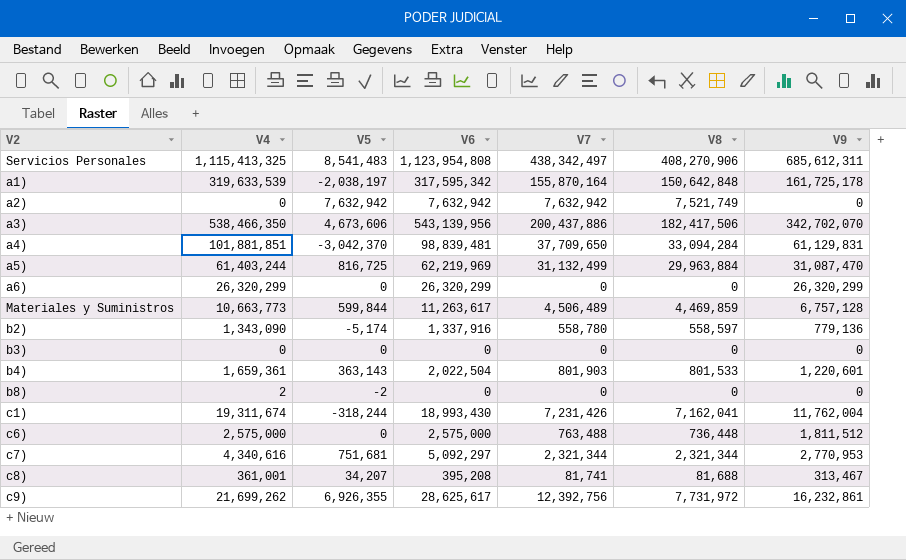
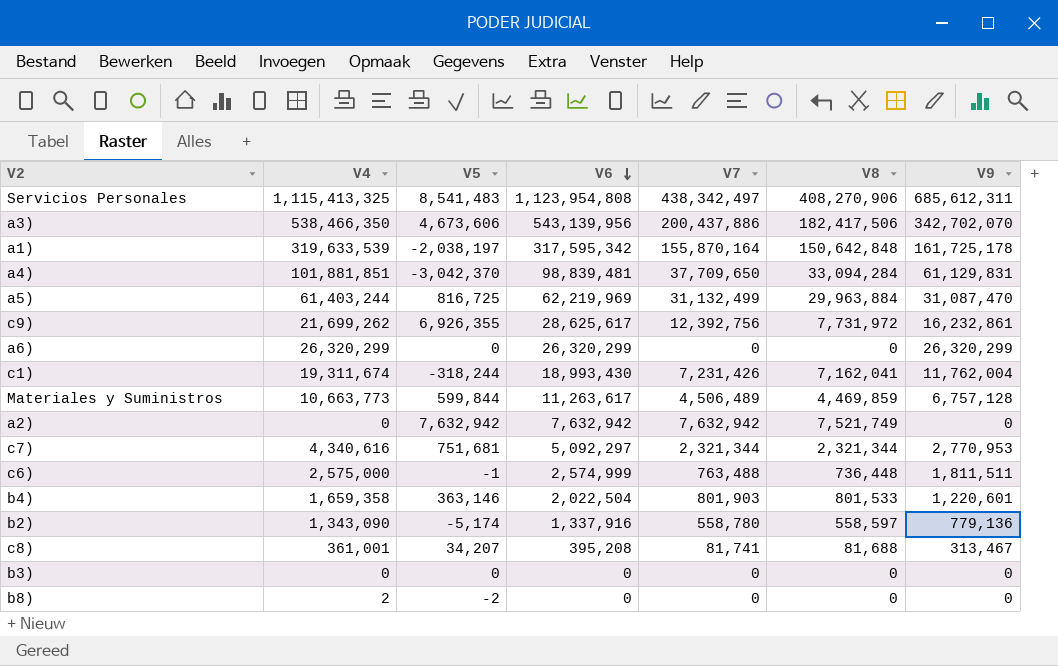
row order: none -> V6 descending
c6) | V5: 0 -> -1
c6) | V6: 2,575,000 -> 2,574,999
c6) | V9: 1,811,512 -> 1,811,511
b4) | V4: 1,659,361 -> 1,659,358
b4) | V5: 363,143 -> 363,146

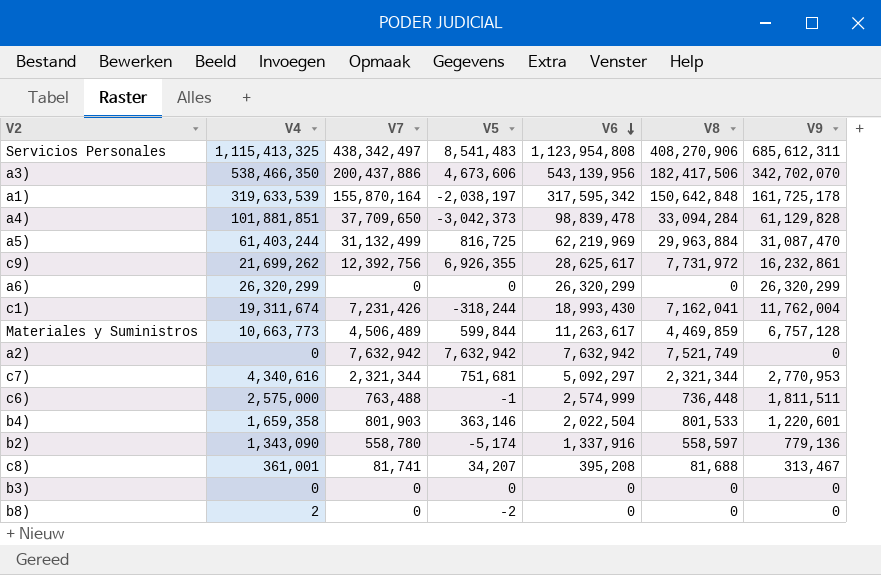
column V7 | position: 5 -> 3
a4) | V5: -3,042,370 -> -3,042,373
a4) | V6: 98,839,481 -> 98,839,478
a4) | V9: 61,129,831 -> 61,129,828

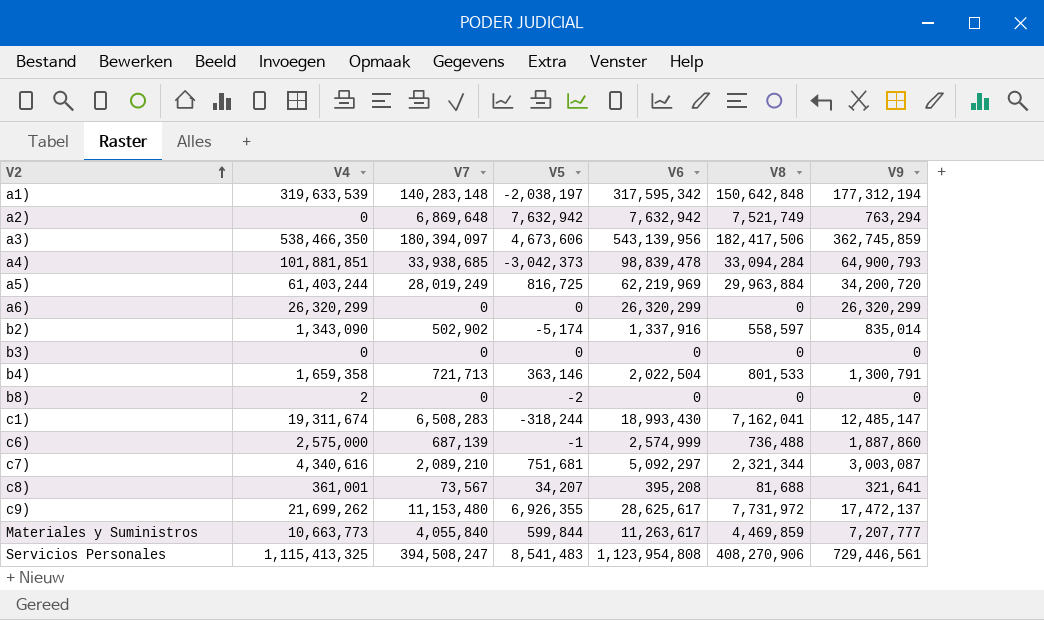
row order: V6 descending -> V2 ascending
a1) | V7: 155,870,164 -> 140,283,148
a1) | V9: 161,725,178 -> 177,312,194
a2) | V7: 7,632,942 -> 6,869,648
a2) | V9: 0 -> 763,294
a3) | V7: 200,437,886 -> 180,394,097
a3) | V9: 342,702,070 -> 362,745,859
a4) | V7: 37,709,650 -> 33,938,685
a4) | V9: 61,129,828 -> 64,900,793
a5) | V7: 31,132,499 -> 28,019,249
a5) | V9: 31,087,470 -> 34,200,720
b2) | V7: 558,780 -> 502,902
b2) | V9: 779,136 -> 835,014
b4) | V7: 801,903 -> 721,713
b4) | V9: 1,220,601 -> 1,300,791
c1) | V7: 7,231,426 -> 6,508,283
c1) | V9: 11,762,004 -> 12,485,147
c6) | V7: 763,488 -> 687,139
c6) | V8: 736,448 -> 736,488
c6) | V9: 1,811,511 -> 1,887,860
c7) | V7: 2,321,344 -> 2,089,210
c7) | V9: 2,770,953 -> 3,003,087
c8) | V7: 81,741 -> 73,567
c8) | V9: 313,467 -> 321,641
c9) | V7: 12,392,756 -> 11,153,480
c9) | V9: 16,232,861 -> 17,472,137
Materiales y Suministros | V7: 4,506,489 -> 4,055,840
Materiales y Suministros | V9: 6,757,128 -> 7,207,777
Servicios Personales | V7: 438,342,497 -> 394,508,247
Servicios Personales | V9: 685,612,311 -> 729,446,561

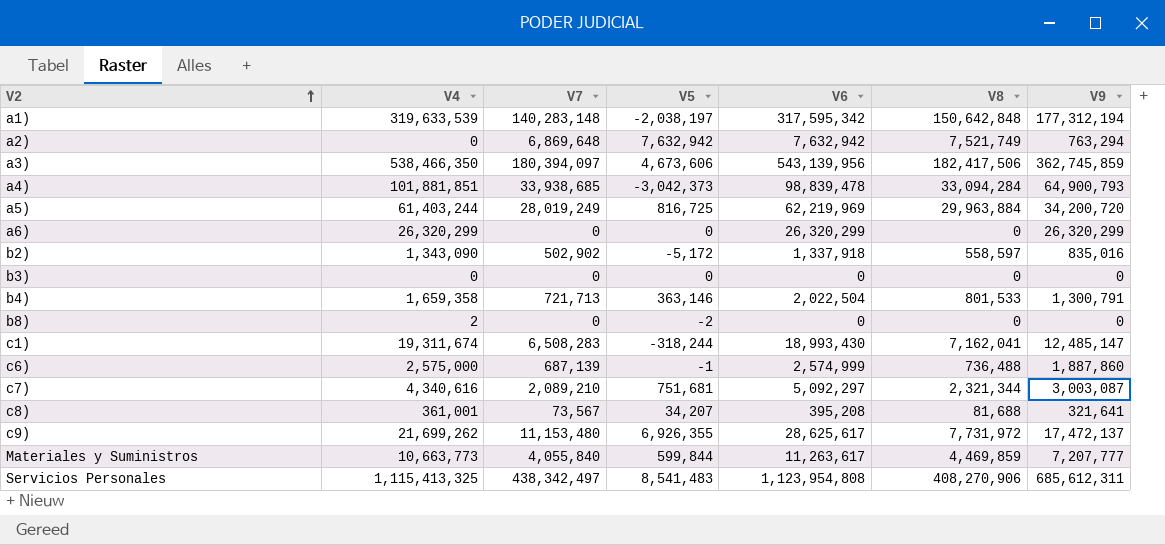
b2) | V5: -5,174 -> -5,172
b2) | V6: 1,337,916 -> 1,337,918
b2) | V9: 835,014 -> 835,016
Servicios Personales | V7: 394,508,247 -> 438,342,497
Servicios Personales | V9: 729,446,561 -> 685,612,311

